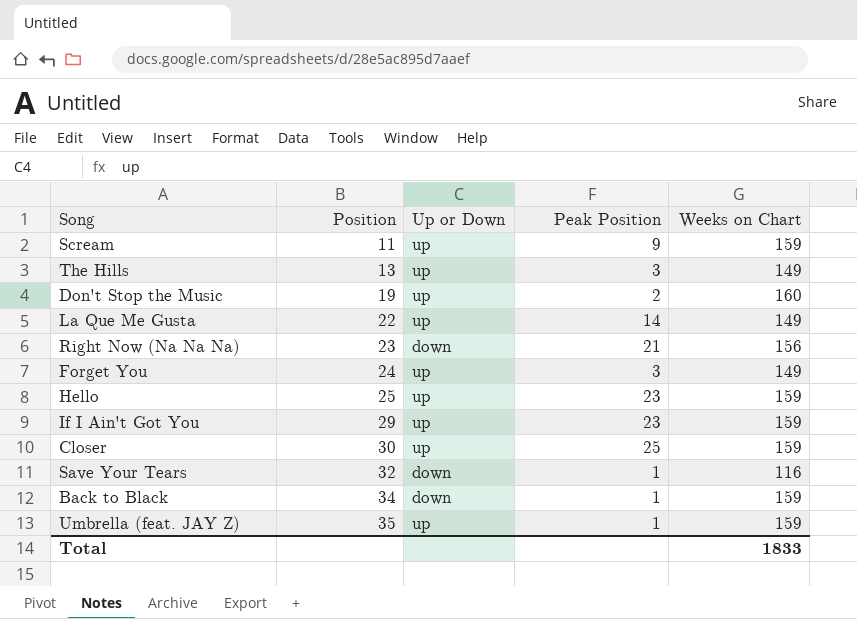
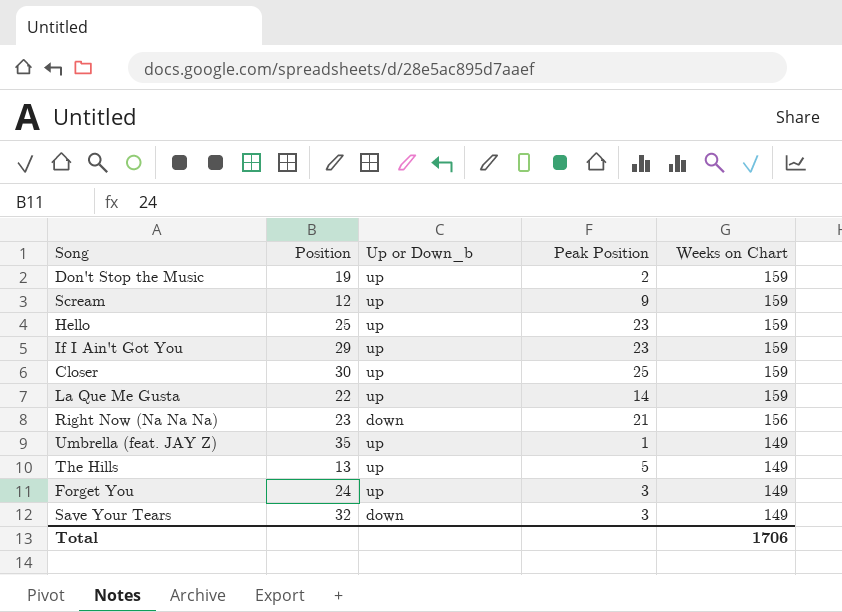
row order: Position ascending -> Weeks on Chart descending
column name: Up or Down -> Up or Down_b
row Back to Black: 34 | down | 1 | 159 -> none
Don't Stop the Music | Weeks on Chart: 160 -> 159
Scream | Position: 11 -> 12
La Que Me Gusta | Weeks on Chart: 149 -> 159
Umbrella (feat. JAY Z) | Weeks on Chart: 159 -> 149
The Hills | Peak Position: 3 -> 5
Save Your Tears | Peak Position: 1 -> 3
Save Your Tears | Weeks on Chart: 116 -> 149
Total | Weeks on Chart: 1833 -> 1706

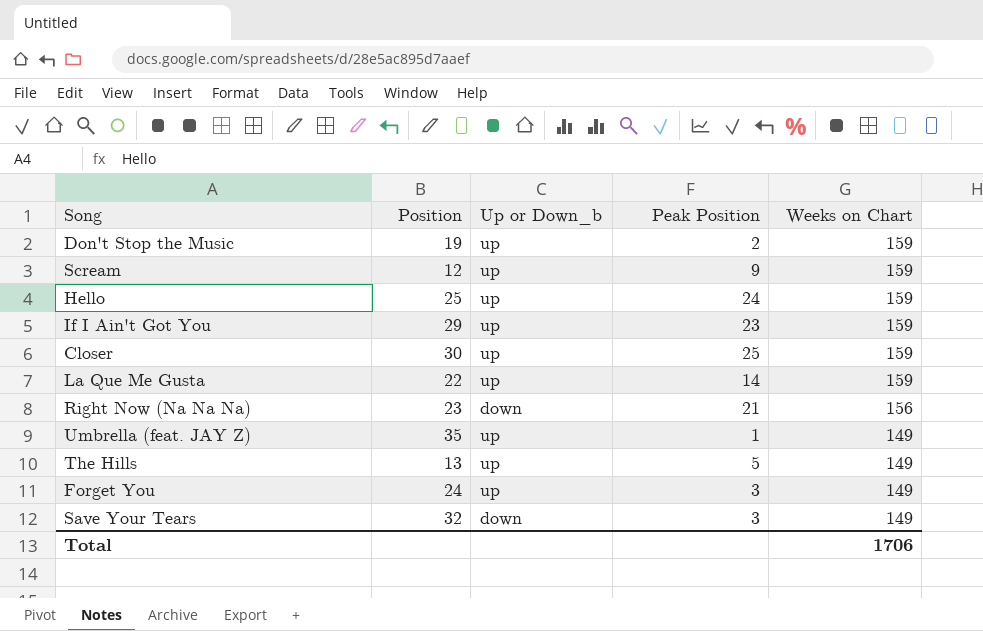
Hello | Peak Position: 23 -> 24

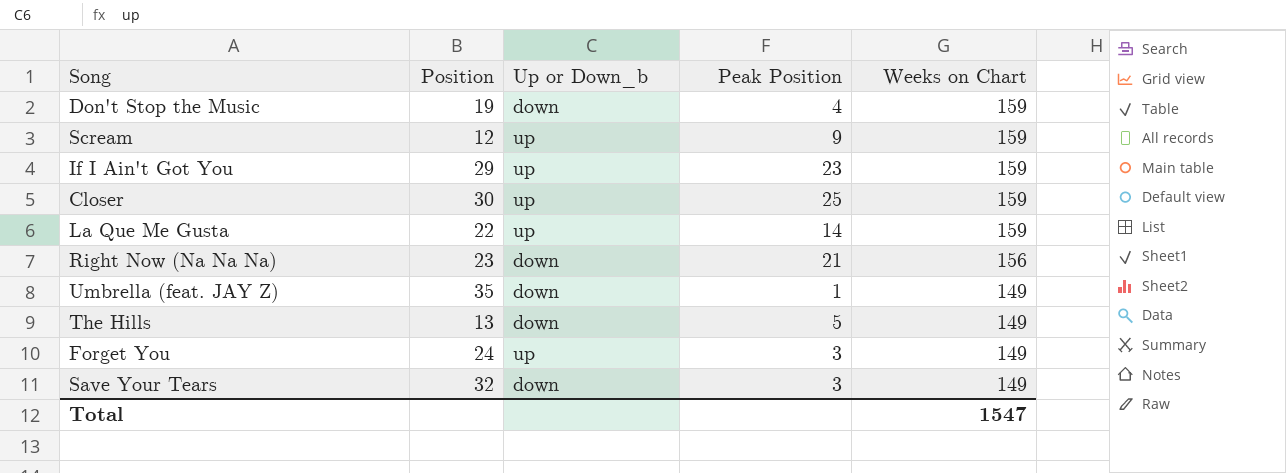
row Hello: 25 | up | 24 | 159 -> none
Don't Stop the Music | Up or Down_b: up -> down
Don't Stop the Music | Peak Position: 2 -> 4
Umbrella (feat. JAY Z) | Up or Down_b: up -> down
The Hills | Up or Down_b: up -> down
Total | Weeks on Chart: 1706 -> 1547

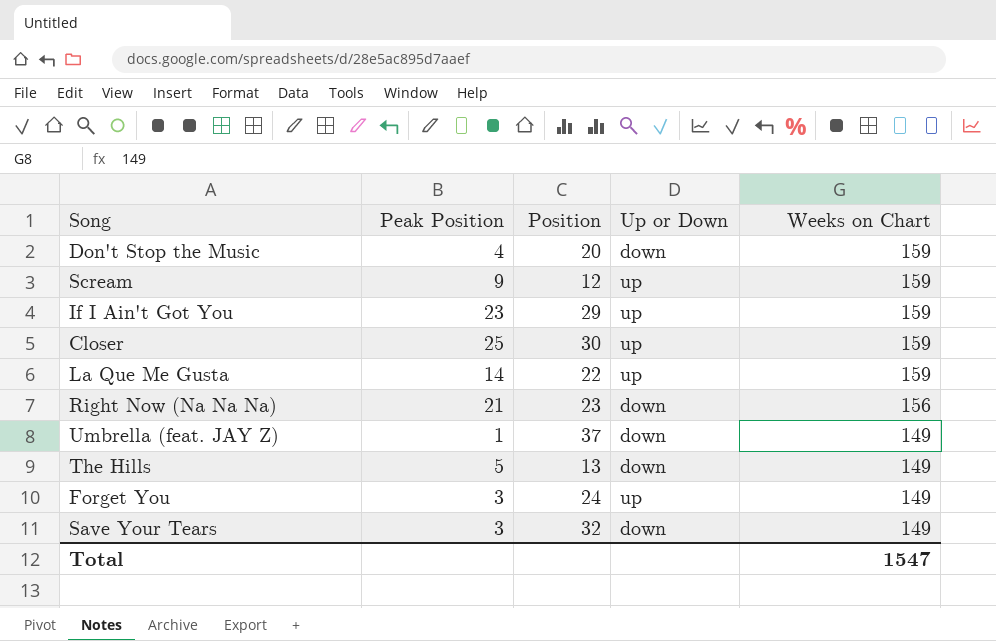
column Peak Position | position: 4 -> 2
column name: Up or Down_b -> Up or Down
Don't Stop the Music | Position: 19 -> 20
Umbrella (feat. JAY Z) | Position: 35 -> 37

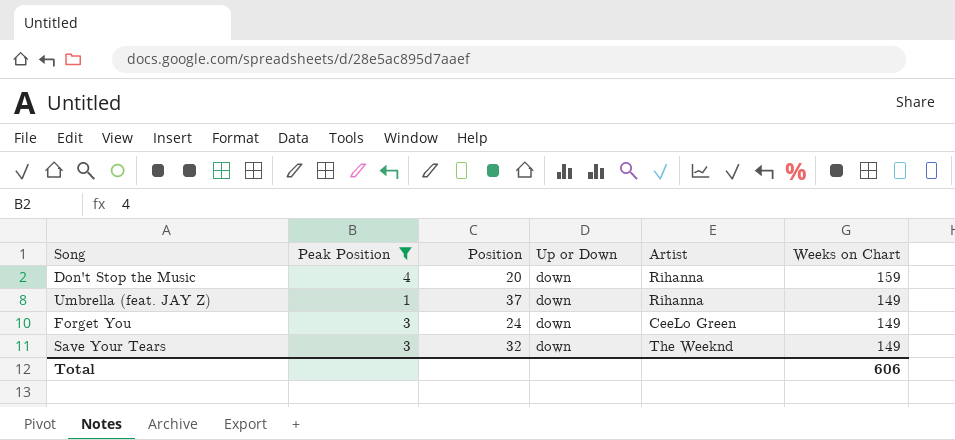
filter: none -> Peak Position <= 4
column Artist | position: none -> 5
Forget You | Up or Down: up -> down
Total | Weeks on Chart: 1547 -> 606

